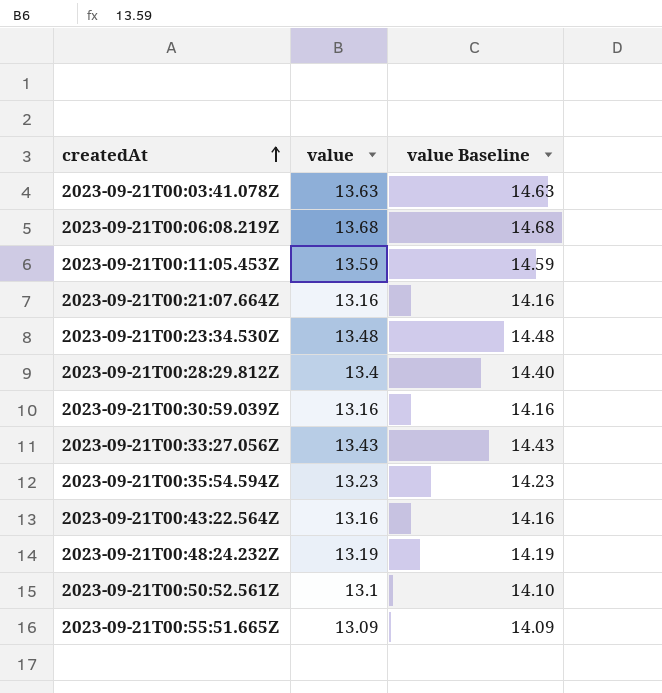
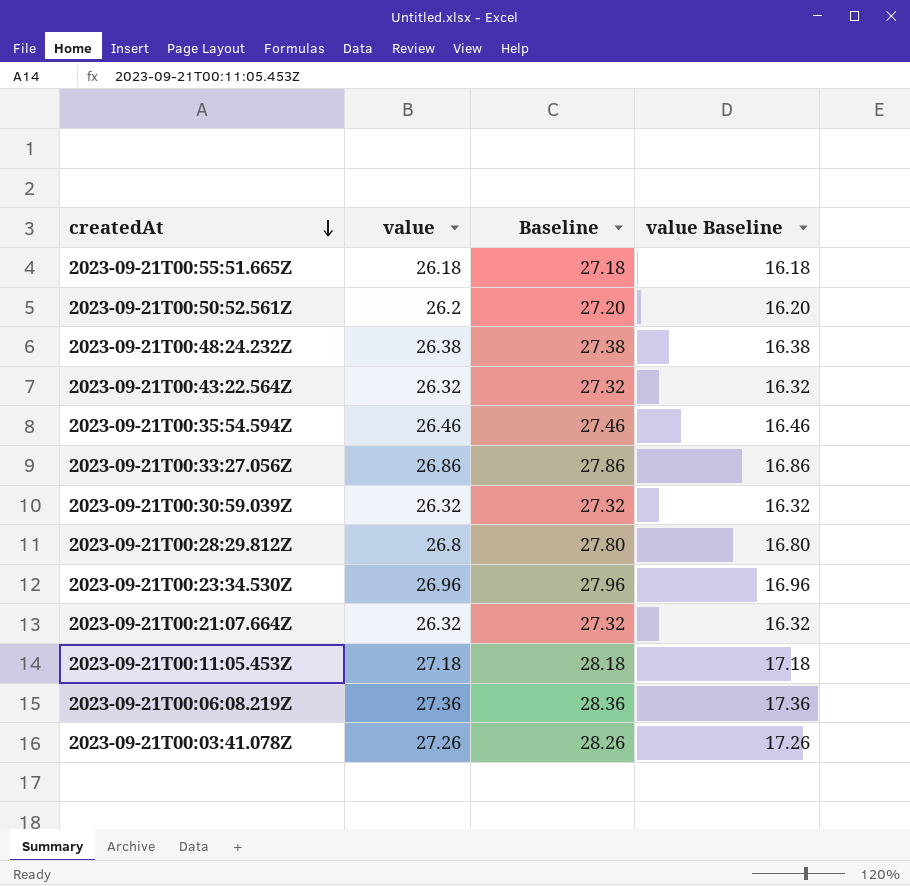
row order: createdAt ascending -> createdAt descending
column Baseline | formula: none -> [value] + 1
column value Baseline | formula: [value] + 1 -> [value] - 10
2023-09-21T00:55:51.665Z | value: 13.09 -> 26.18
2023-09-21T00:50:52.561Z | value: 13.1 -> 26.2
2023-09-21T00:48:24.232Z | value: 13.19 -> 26.38
2023-09-21T00:43:22.564Z | value: 13.16 -> 26.32
2023-09-21T00:35:54.594Z | value: 13.23 -> 26.46
2023-09-21T00:33:27.056Z | value: 13.43 -> 26.86
2023-09-21T00:30:59.039Z | value: 13.16 -> 26.32
2023-09-21T00:28:29.812Z | value: 13.4 -> 26.8
2023-09-21T00:23:34.530Z | value: 13.48 -> 26.96
2023-09-21T00:21:07.664Z | value: 13.16 -> 26.32
2023-09-21T00:11:05.453Z | value: 13.59 -> 27.18
2023-09-21T00:06:08.219Z | value: 13.68 -> 27.36
2023-09-21T00:03:41.078Z | value: 13.63 -> 27.26

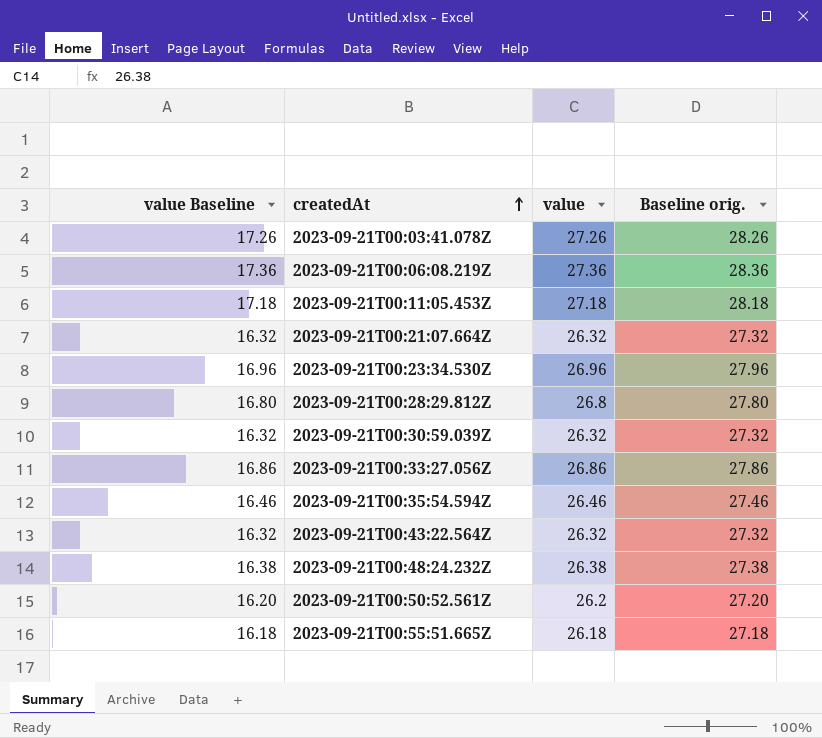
row order: createdAt descending -> createdAt ascending
column value Baseline | position: 4 -> 1
column name: Baseline -> Baseline orig.

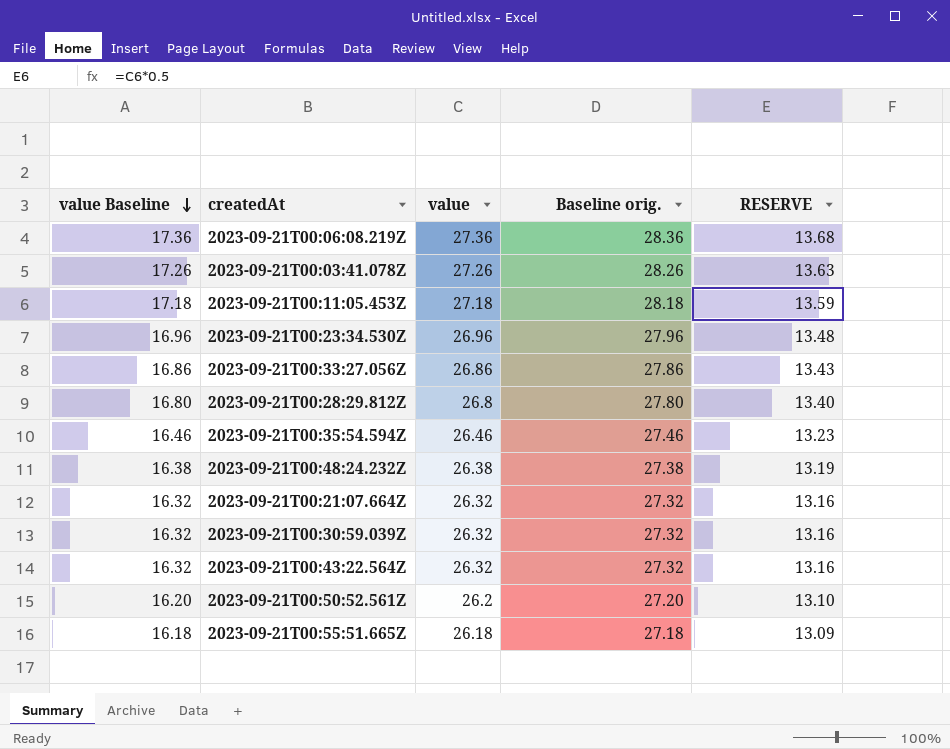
row order: createdAt ascending -> value Baseline descending
column RESERVE | formula: none -> [value] * 0.5

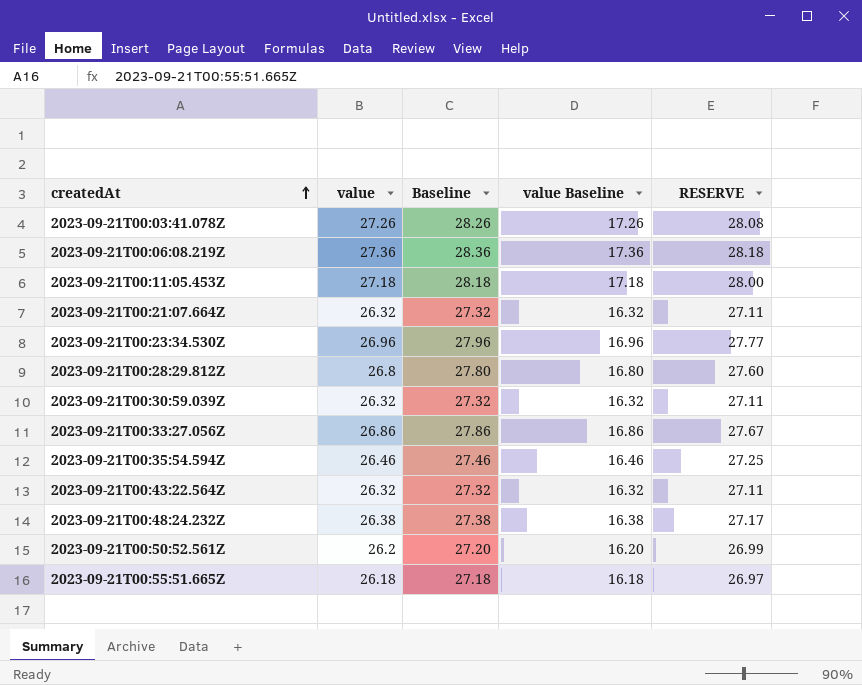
row order: value Baseline descending -> createdAt ascending
column name: Baseline orig. -> Baseline
column value Baseline | position: 1 -> 4
column RESERVE | formula: [value] * 0.5 -> [value] * 1.03

